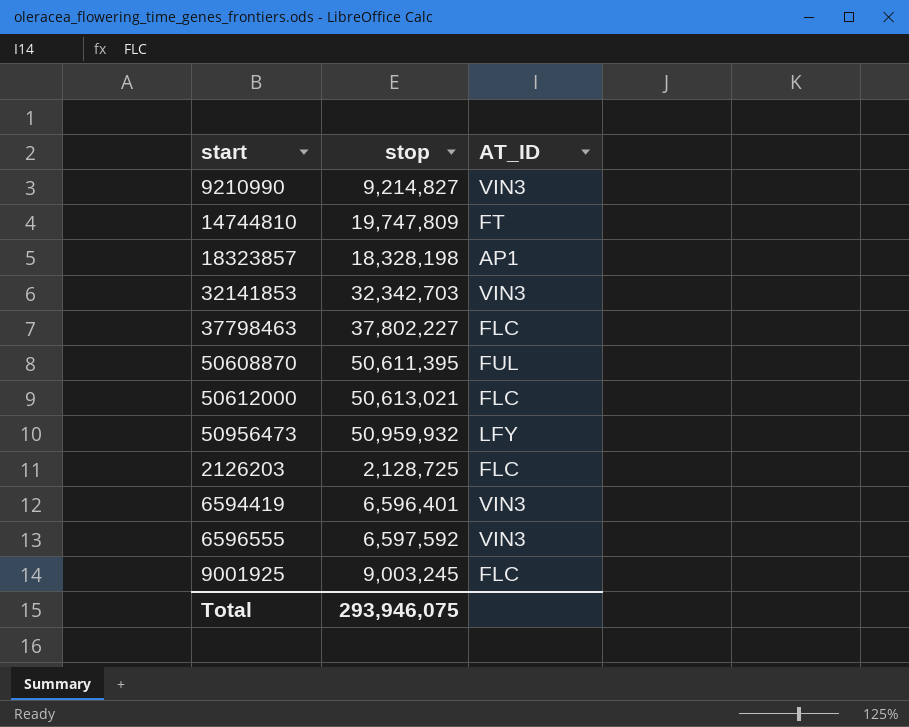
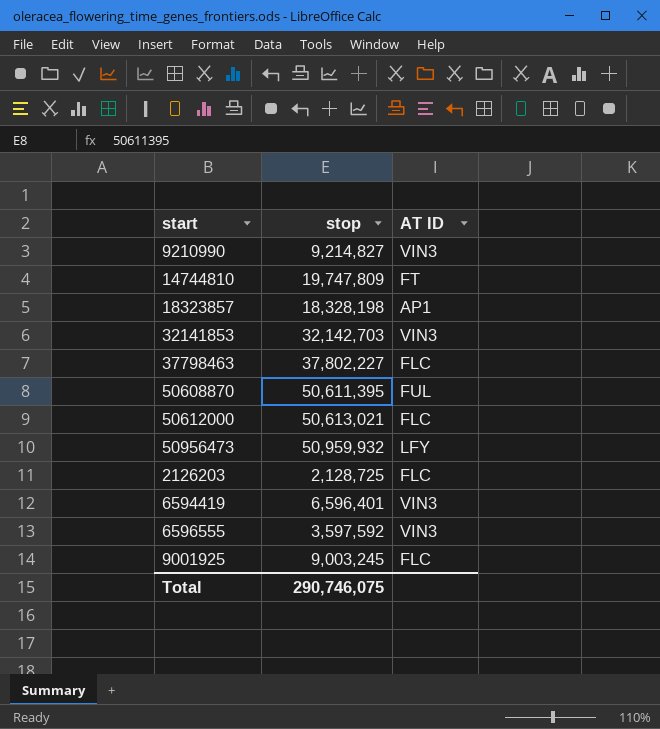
column name: AT_ID -> AT ID
32141853 | stop: 32,342,703 -> 32,142,703
6596555 | stop: 6,597,592 -> 3,597,592
Total | stop: 293,946,075 -> 290,746,075

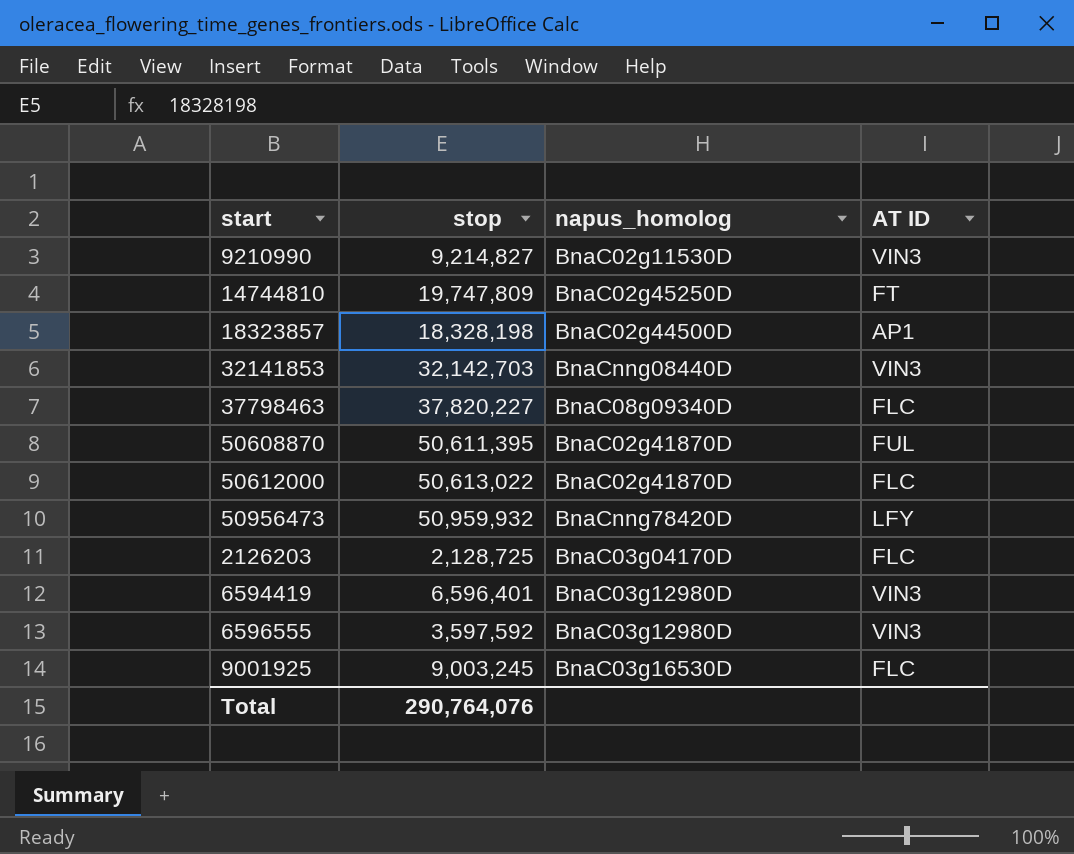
column napus_homolog | position: none -> 3
37798463 | stop: 37,802,227 -> 37,820,227
50612000 | stop: 50,613,021 -> 50,613,022
Total | stop: 290,746,075 -> 290,764,076

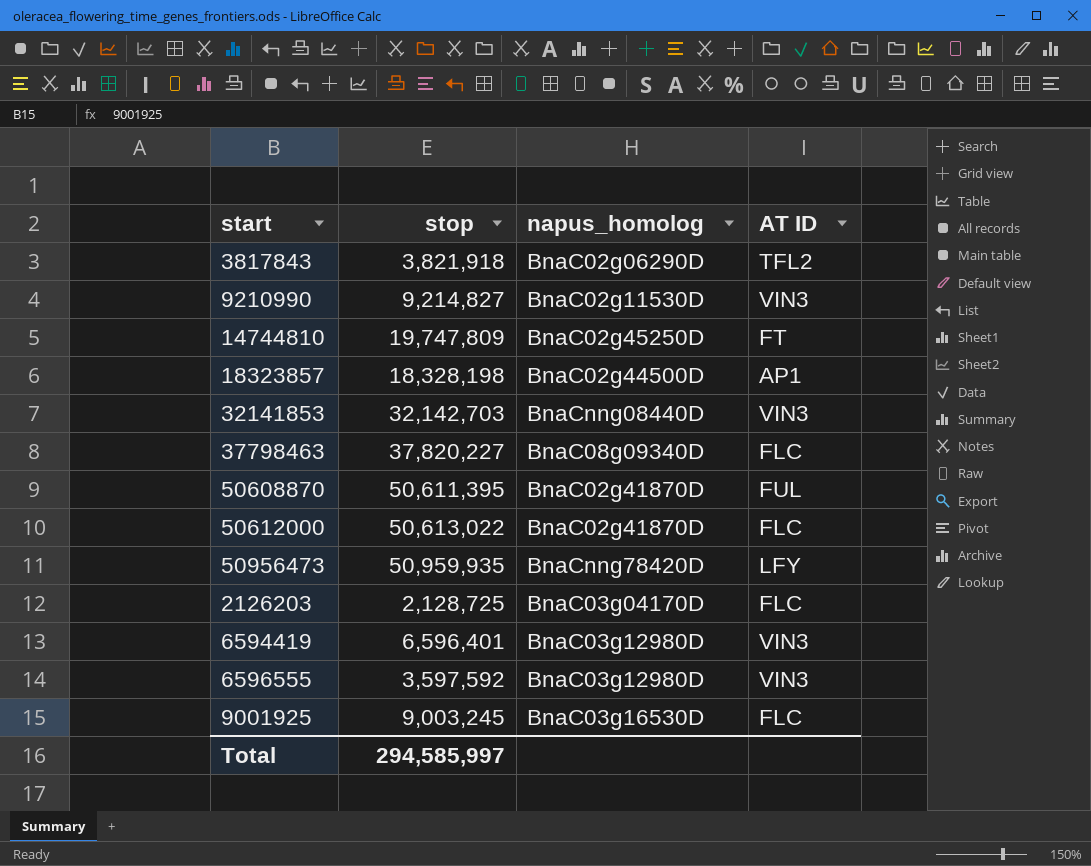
row 3817843: none -> 3,821,918 | BnaC02g06290D | TFL2
50956473 | stop: 50,959,932 -> 50,959,935
Total | stop: 290,764,076 -> 294,585,997

